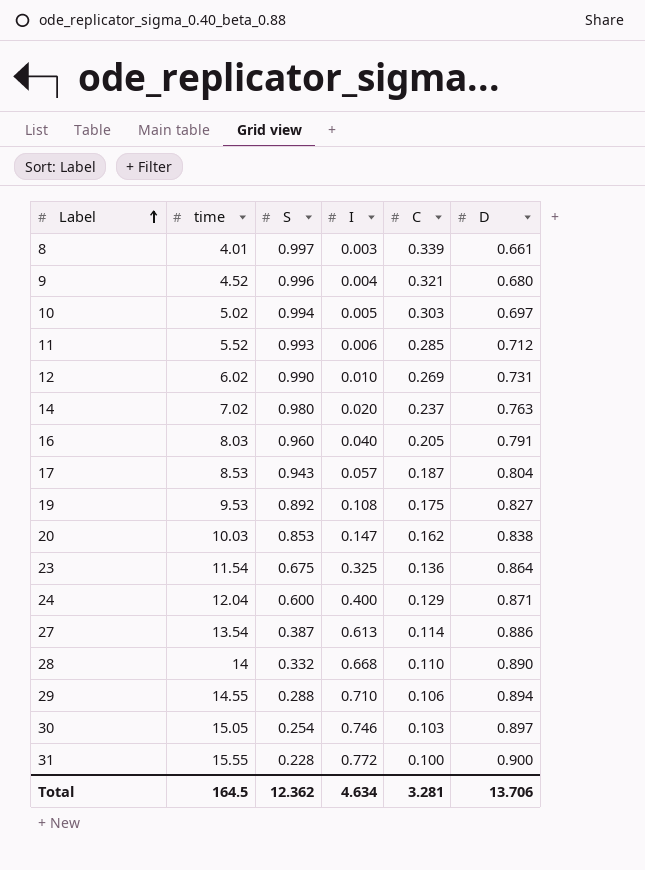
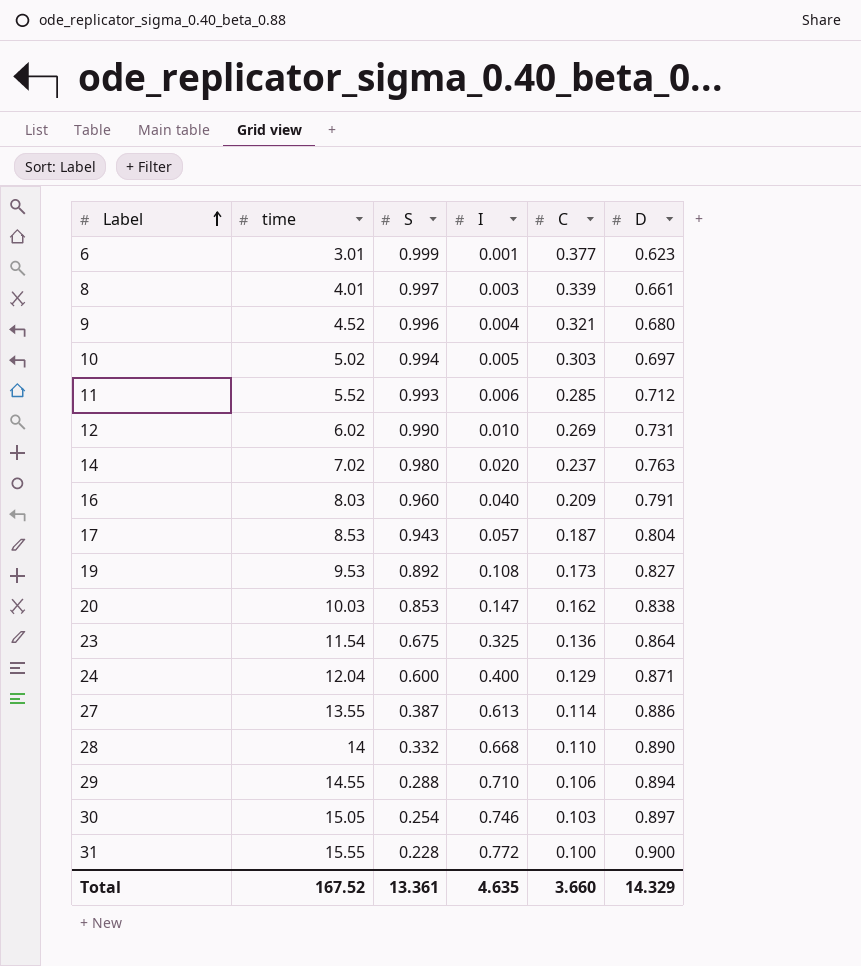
row 6: none -> 3.01 | 0.999 | 0.001 | 0.377 | 0.623
16 | C: 0.205 -> 0.209
19 | C: 0.175 -> 0.173
27 | time: 13.54 -> 13.55
Total | time: 164.5 -> 167.52
Total | S: 12.362 -> 13.361
Total | I: 4.634 -> 4.635
Total | C: 3.281 -> 3.660
Total | D: 13.706 -> 14.329

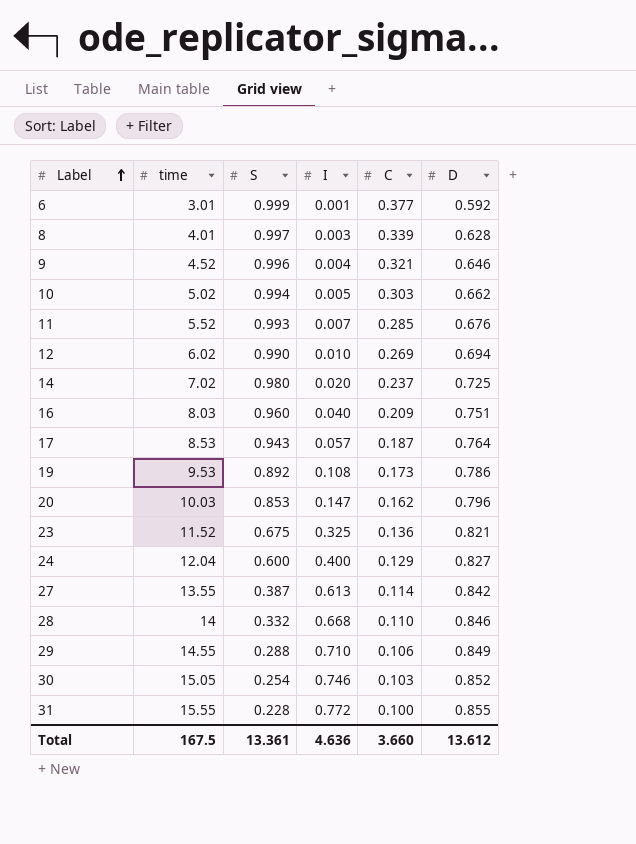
6 | D: 0.623 -> 0.592
8 | D: 0.661 -> 0.628
9 | D: 0.680 -> 0.646
10 | D: 0.697 -> 0.662
11 | I: 0.006 -> 0.007
11 | D: 0.712 -> 0.676
12 | D: 0.731 -> 0.694
14 | D: 0.763 -> 0.725
16 | D: 0.791 -> 0.751
17 | D: 0.804 -> 0.764
19 | D: 0.827 -> 0.786
20 | D: 0.838 -> 0.796
23 | time: 11.54 -> 11.52
23 | D: 0.864 -> 0.821
24 | D: 0.871 -> 0.827
27 | D: 0.886 -> 0.842
28 | D: 0.890 -> 0.846
29 | D: 0.894 -> 0.849
30 | D: 0.897 -> 0.852
31 | D: 0.900 -> 0.855
Total | time: 167.52 -> 167.5
Total | I: 4.635 -> 4.636
Total | D: 14.329 -> 13.612

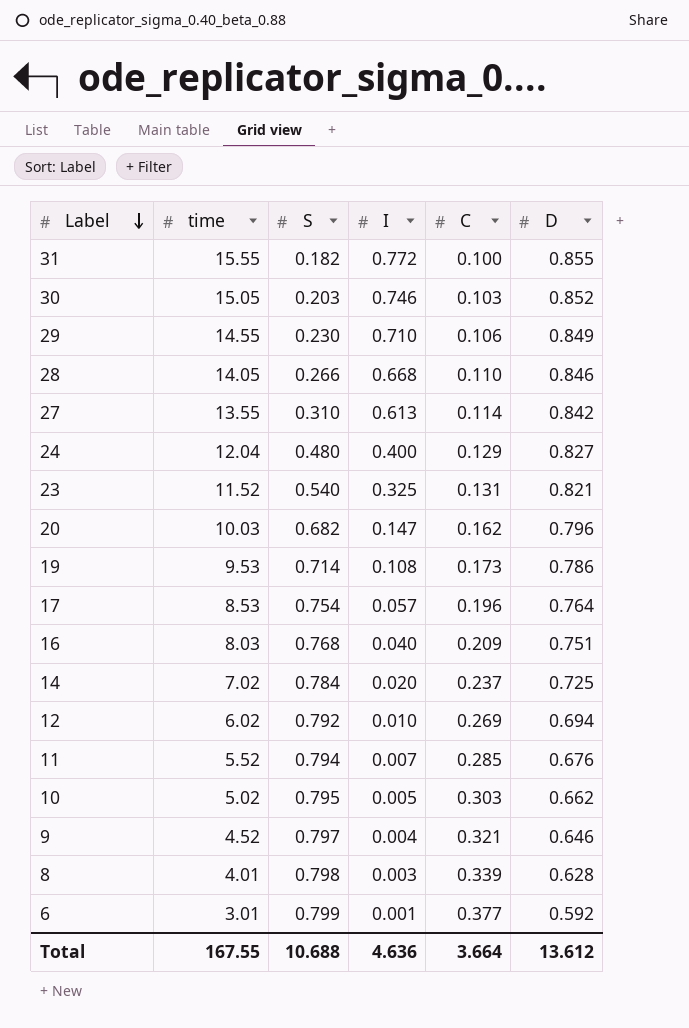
row order: Label ascending -> Label descending
31 | S: 0.228 -> 0.182
30 | S: 0.254 -> 0.203
29 | S: 0.288 -> 0.230
28 | time: 14 -> 14.05
28 | S: 0.332 -> 0.266
27 | S: 0.387 -> 0.310
24 | S: 0.600 -> 0.480
23 | S: 0.675 -> 0.540
23 | C: 0.136 -> 0.131
20 | S: 0.853 -> 0.682
19 | S: 0.892 -> 0.714
17 | S: 0.943 -> 0.754
17 | C: 0.187 -> 0.196
16 | S: 0.960 -> 0.768
14 | S: 0.980 -> 0.784
12 | S: 0.990 -> 0.792
11 | S: 0.993 -> 0.794
10 | S: 0.994 -> 0.795
9 | S: 0.996 -> 0.797
8 | S: 0.997 -> 0.798
6 | S: 0.999 -> 0.799
Total | time: 167.5 -> 167.55
Total | S: 13.361 -> 10.688
Total | C: 3.660 -> 3.664

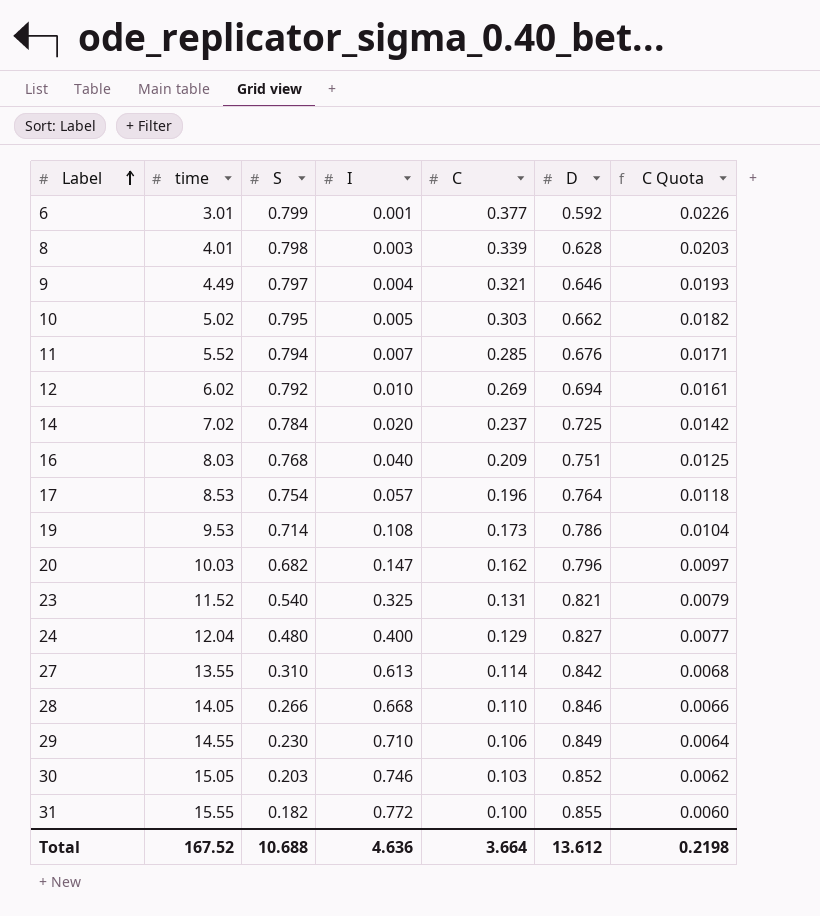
row order: Label descending -> Label ascending
column C Quota | formula: none -> [C] * 0.06
9 | time: 4.52 -> 4.49
Total | time: 167.55 -> 167.52

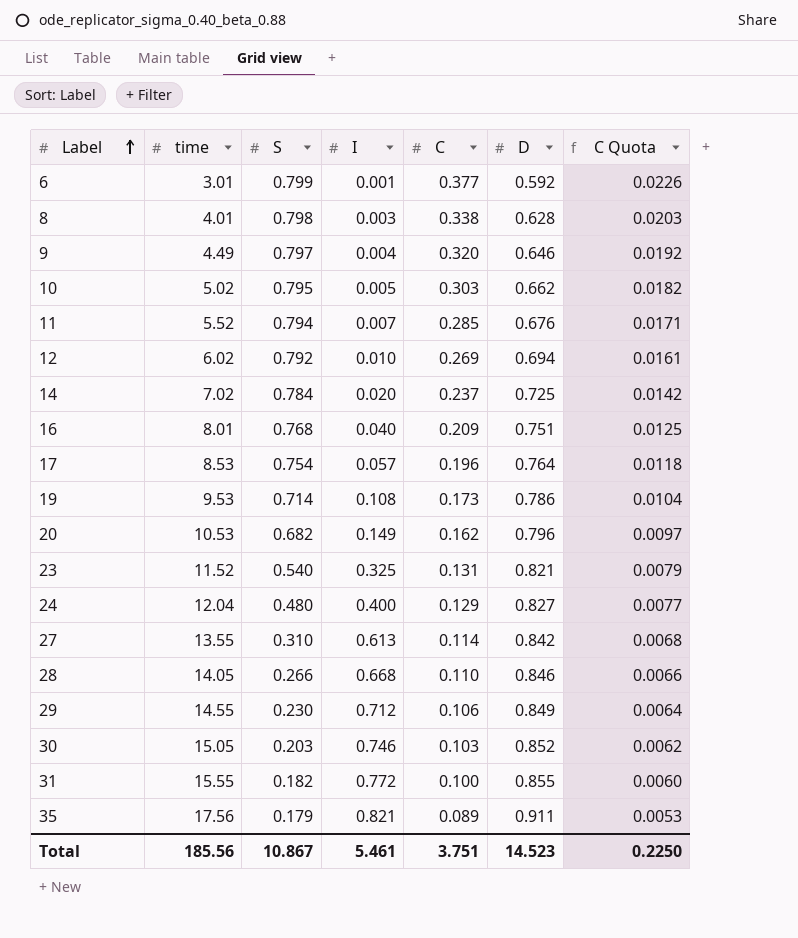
8 | C: 0.339 -> 0.338
9 | C: 0.321 -> 0.320
9 | C Quota: 0.0193 -> 0.0192
16 | time: 8.03 -> 8.01
20 | time: 10.03 -> 10.53
20 | I: 0.147 -> 0.149
29 | I: 0.710 -> 0.712
row 35: none -> 17.56 | 0.179 | 0.821 | 0.089 | 0.911 | 0.0053
Total | time: 167.52 -> 185.56
Total | S: 10.688 -> 10.867
Total | I: 4.636 -> 5.461
Total | C: 3.664 -> 3.751
Total | D: 13.612 -> 14.523
Total | C Quota: 0.2198 -> 0.2250

